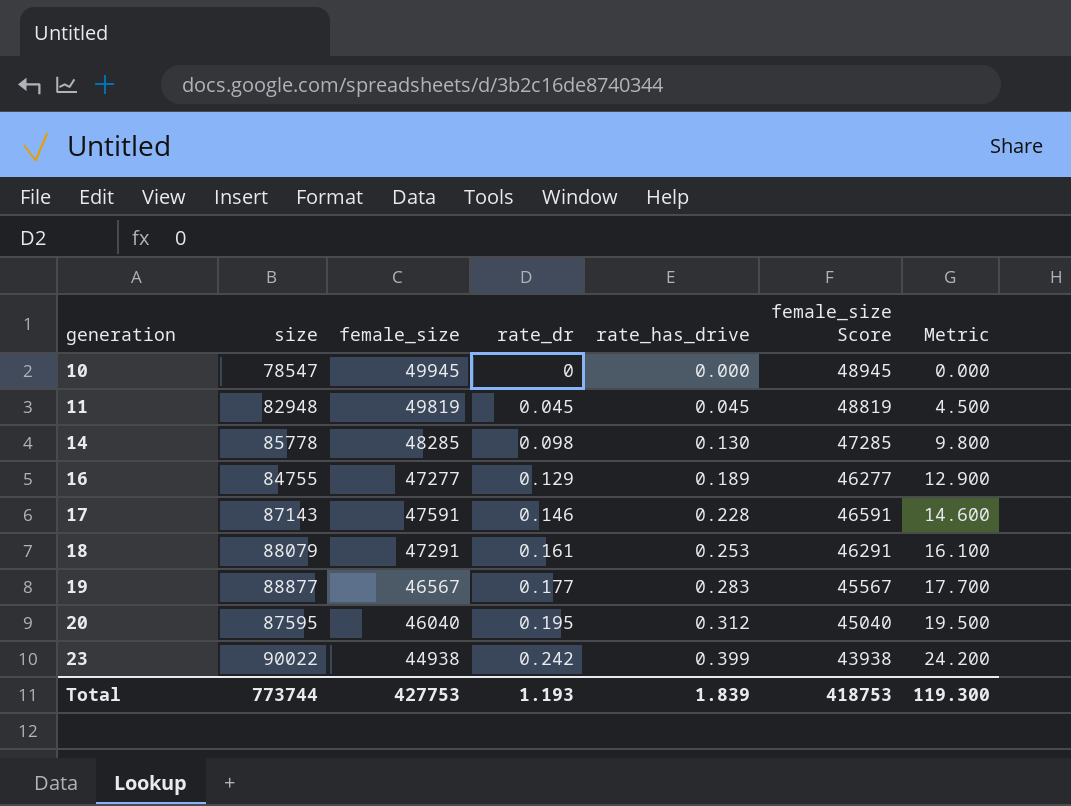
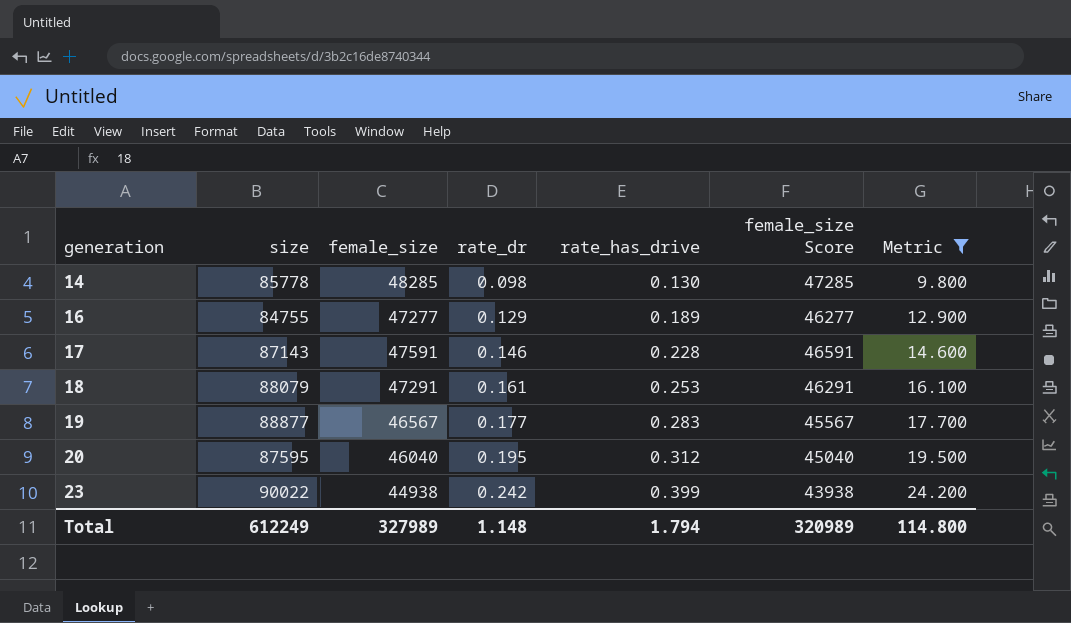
filter: none -> Metric >= 9.800
Total | size: 773744 -> 612249
Total | female_size: 427753 -> 327989
Total | rate_dr: 1.193 -> 1.148
Total | rate_has_drive: 1.839 -> 1.794
Total | female_size Score: 418753 -> 320989
Total | Metric: 119.300 -> 114.800

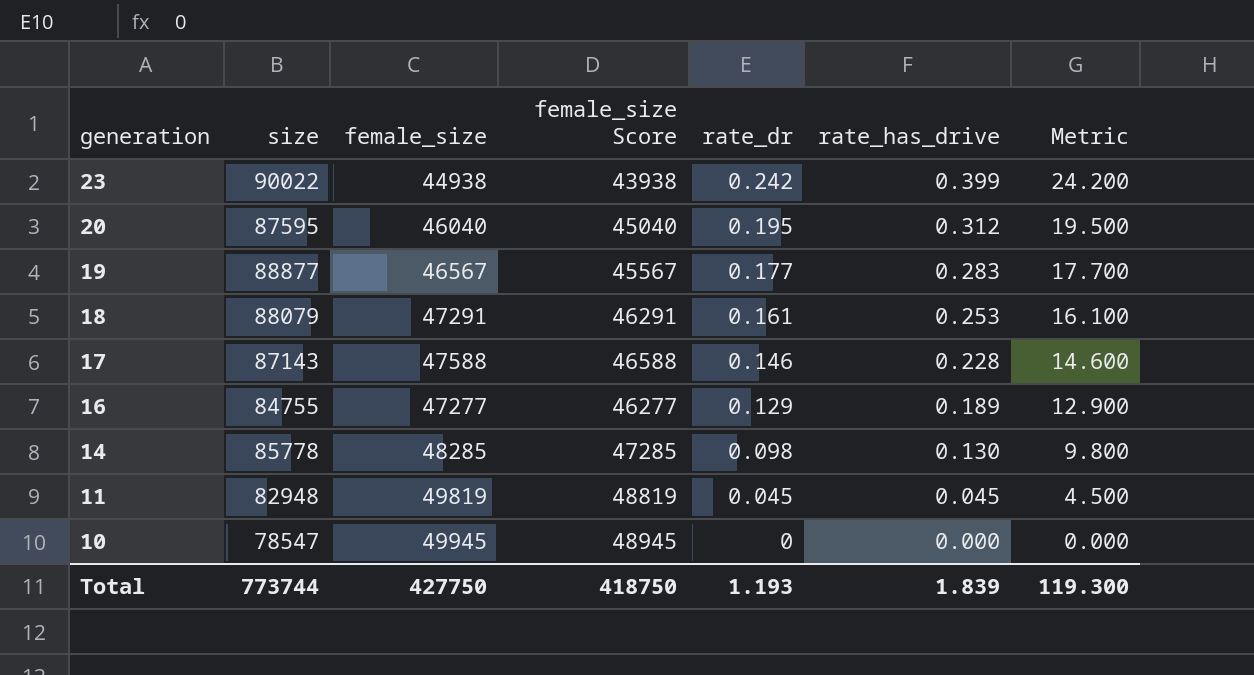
filter: Metric >= 9.800 -> none
row order: generation ascending -> generation descending
column female_size Score | position: 6 -> 4
17 | female_size: 47591 -> 47588
17 | female_size Score: 46591 -> 46588
Total | size: 612249 -> 773744
Total | female_size: 327989 -> 427750
Total | female_size Score: 320989 -> 418750
Total | rate_dr: 1.148 -> 1.193
Total | rate_has_drive: 1.794 -> 1.839
Total | Metric: 114.800 -> 119.300

